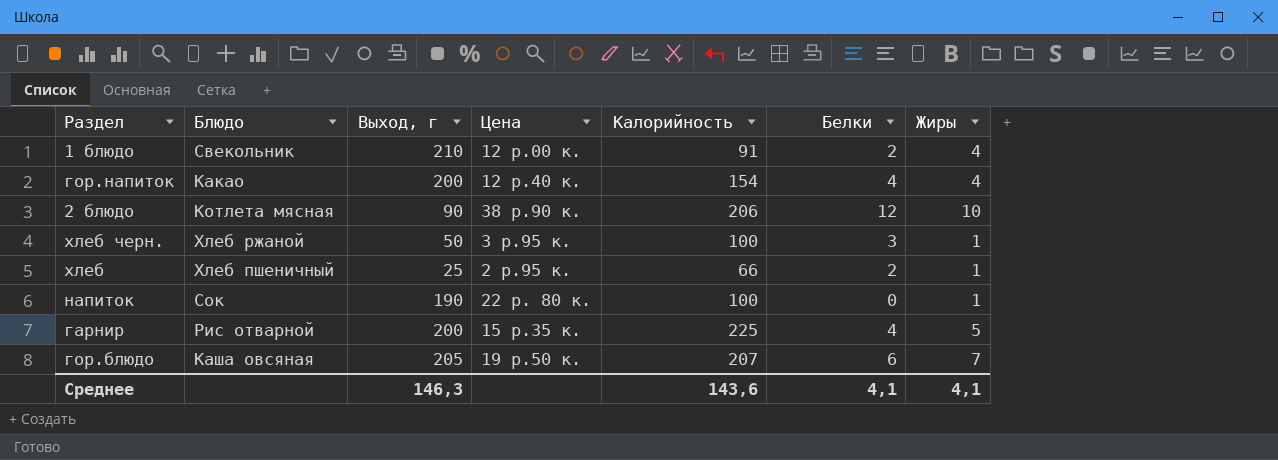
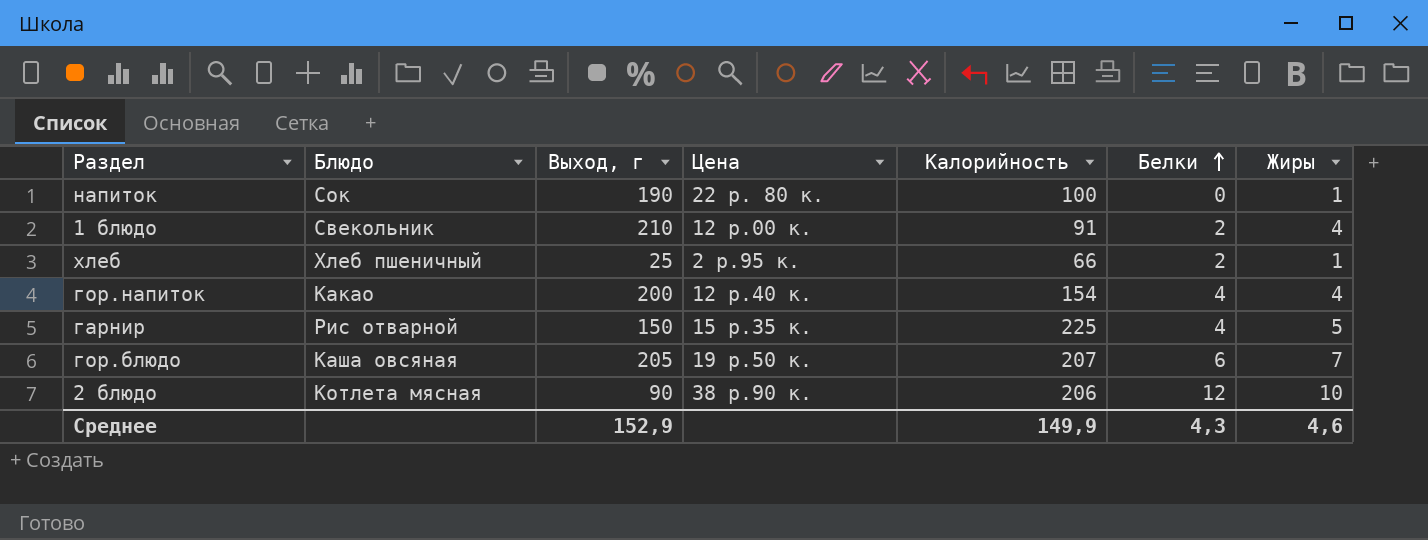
row order: none -> Белки ascending
row хлеб черн.: Хлеб ржаной | 50 | 3 р.95 к. | 100 | 3 | 1 -> none
гарнир | Выход, г: 200 -> 150
Среднее | Выход, г: 146,3 -> 152,9
Среднее | Калорийность: 143,6 -> 149,9
Среднее | Белки: 4,1 -> 4,3
Среднее | Жиры: 4,1 -> 4,6

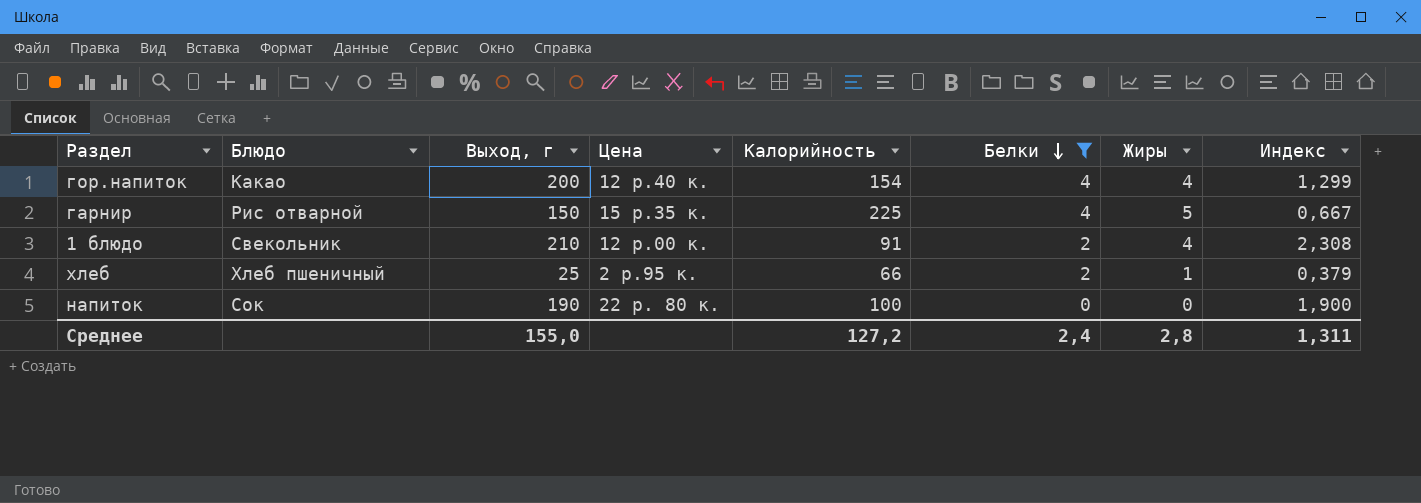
filter: none -> Белки <= 4
row order: Белки ascending -> Белки descending
column Индекс | formula: none -> [Выход, г] / [Калорийность]
напиток | Жиры: 1 -> 0
Среднее | Выход, г: 152,9 -> 155,0
Среднее | Калорийность: 149,9 -> 127,2
Среднее | Белки: 4,3 -> 2,4
Среднее | Жиры: 4,6 -> 2,8

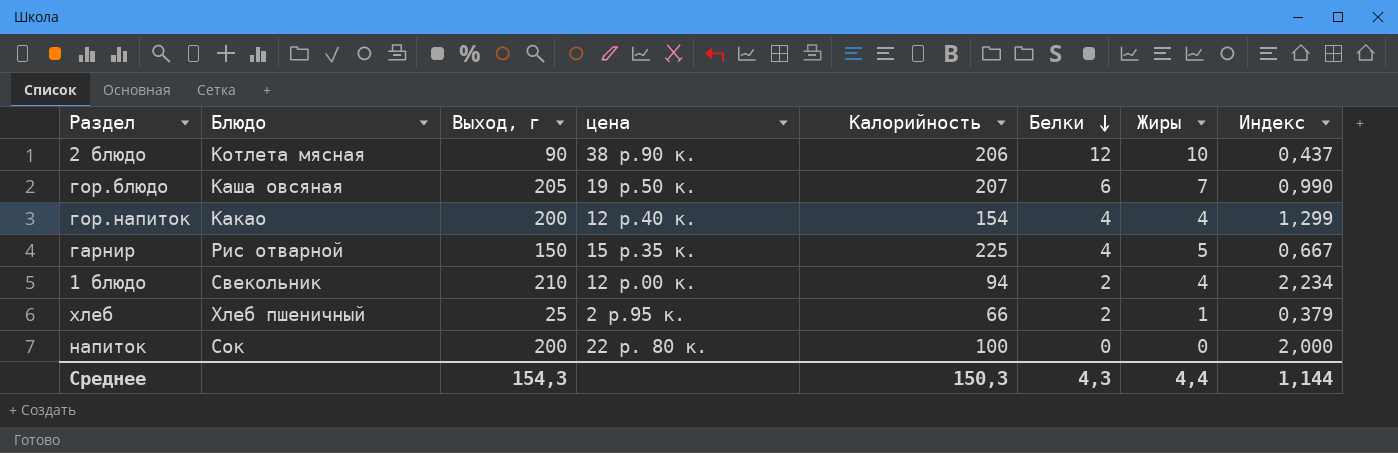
filter: Белки <= 4 -> none
column name: Цена -> цена
1 блюдо | Калорийность: 91 -> 94
1 блюдо | Индекс: 2,308 -> 2,234
напиток | Выход, г: 190 -> 200
напиток | Индекс: 1,900 -> 2,000
Среднее | Выход, г: 155,0 -> 154,3
Среднее | Калорийность: 127,2 -> 150,3
Среднее | Белки: 2,4 -> 4,3
Среднее | Жиры: 2,8 -> 4,4
Среднее | Индекс: 1,311 -> 1,144

